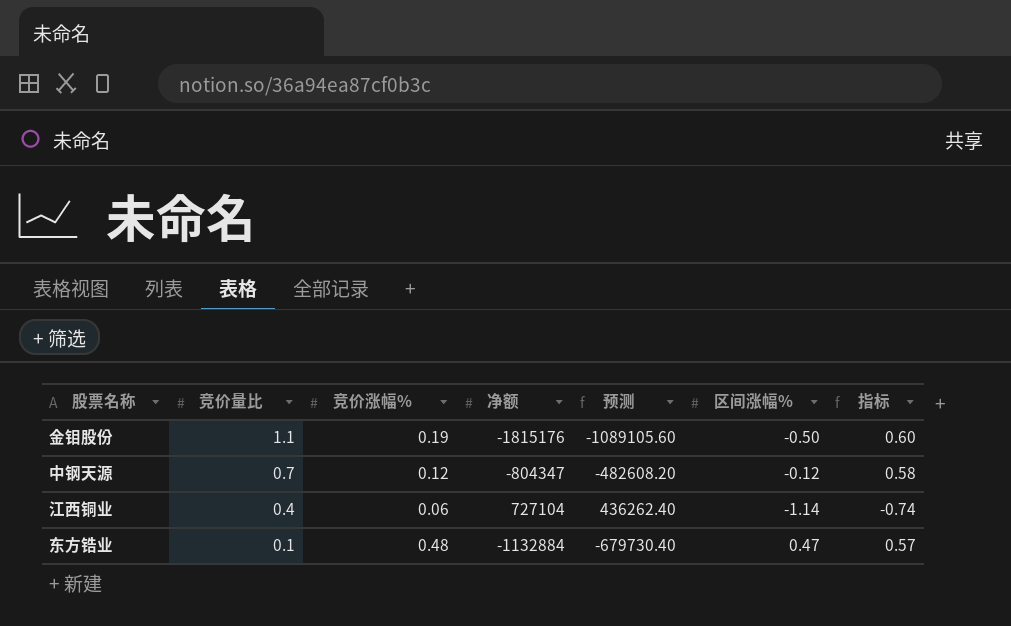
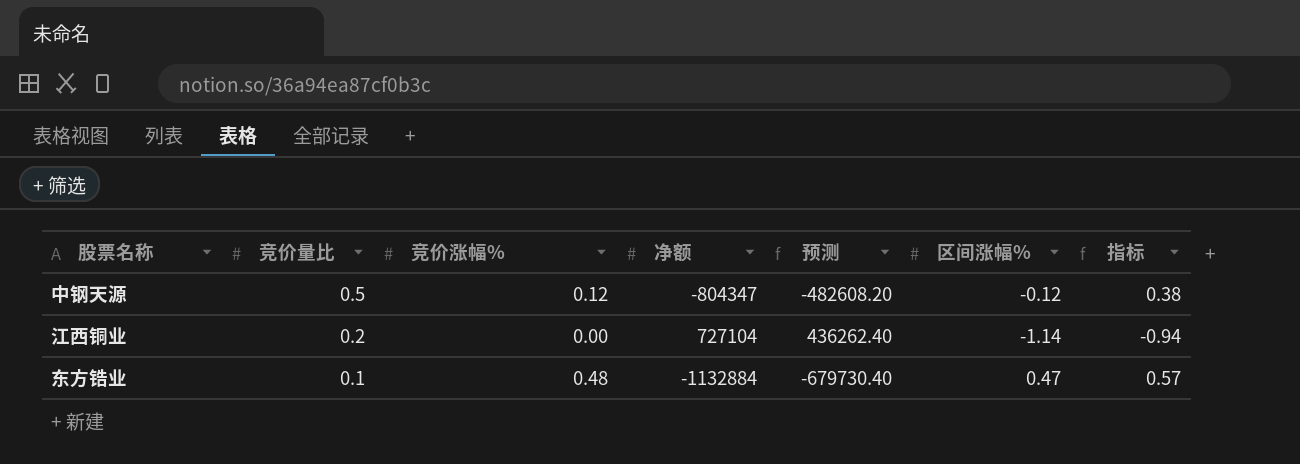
row 金钼股份: 1.1 | 0.19 | -1815176 | -1089105.60 | -0.50 | 0.60 -> none
中钢天源 | 竞价量比: 0.7 -> 0.5
中钢天源 | 指标: 0.58 -> 0.38
江西铜业 | 竞价量比: 0.4 -> 0.2
江西铜业 | 竞价涨幅%: 0.06 -> 0.00
江西铜业 | 指标: -0.74 -> -0.94

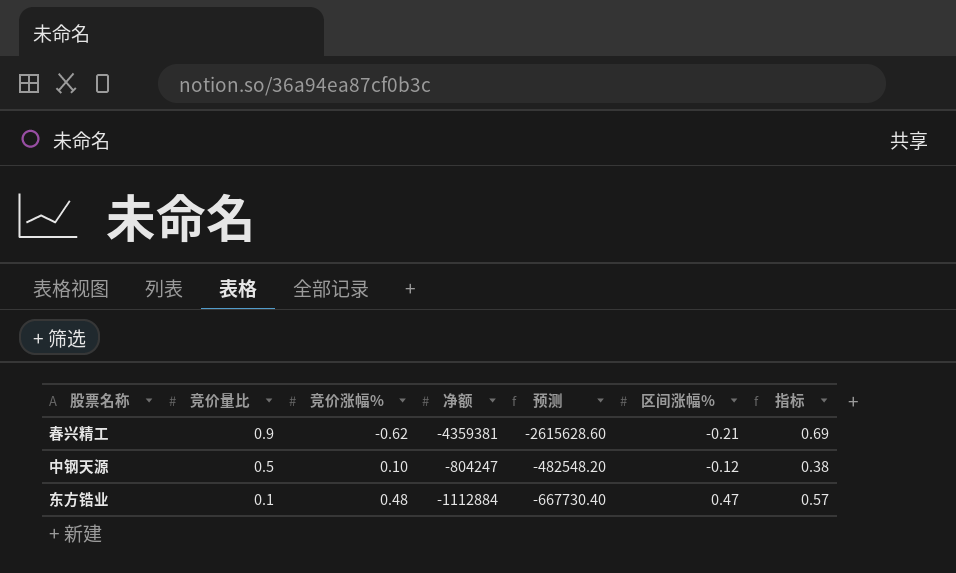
row 江西铜业: 0.2 | 0.00 | 727104 | 436262.40 | -1.14 | -0.94 -> none
row 春兴精工: none -> 0.9 | -0.62 | -4359381 | -2615628.60 | -0.21 | 0.69
中钢天源 | 竞价涨幅%: 0.12 -> 0.10
中钢天源 | 净额: -804347 -> -804247
中钢天源 | 预测: -482608.20 -> -482548.20
东方锆业 | 净额: -1132884 -> -1112884
东方锆业 | 预测: -679730.40 -> -667730.40

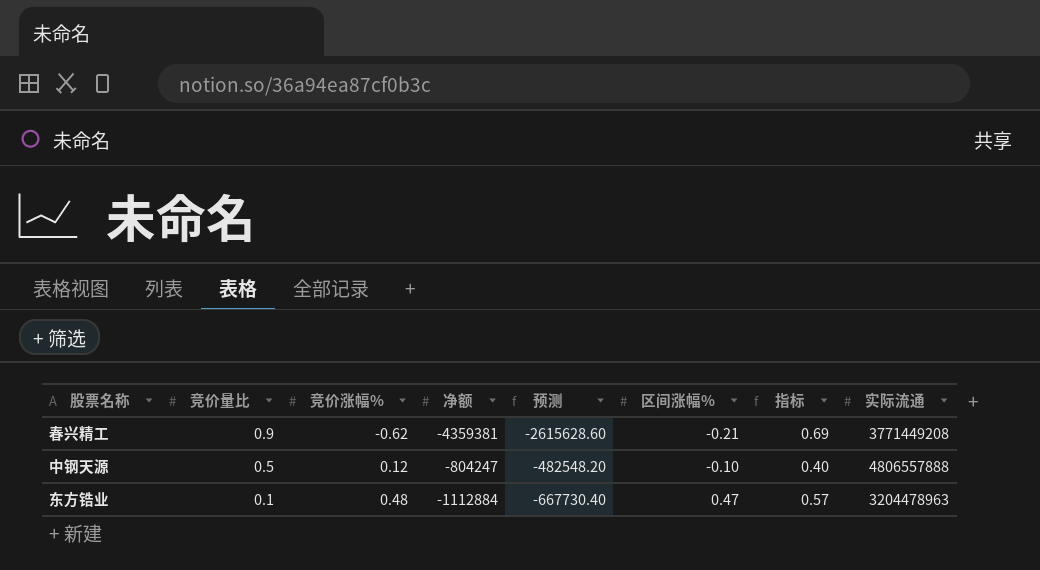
column 实际流通 | position: none -> 8
中钢天源 | 竞价涨幅%: 0.10 -> 0.12
中钢天源 | 区间涨幅%: -0.12 -> -0.10
中钢天源 | 指标: 0.38 -> 0.40

